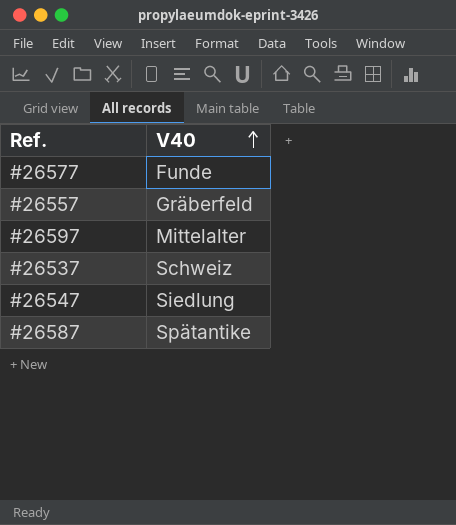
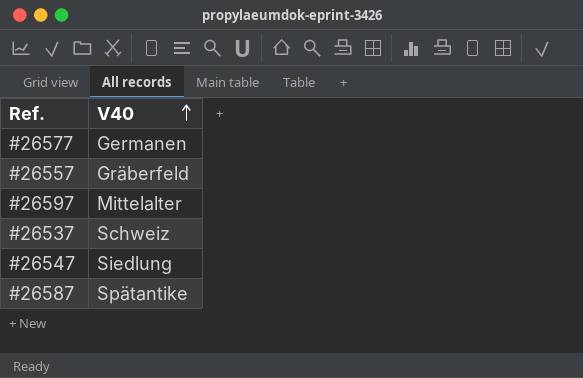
#26577 | V40: Funde -> Germanen

